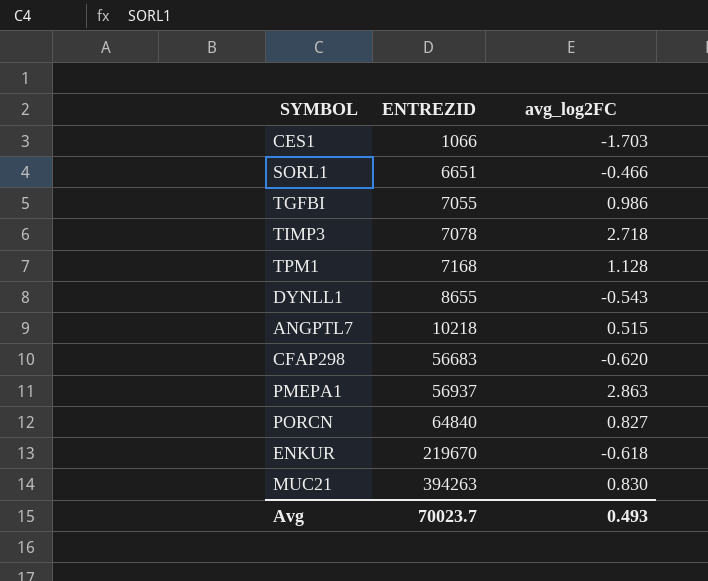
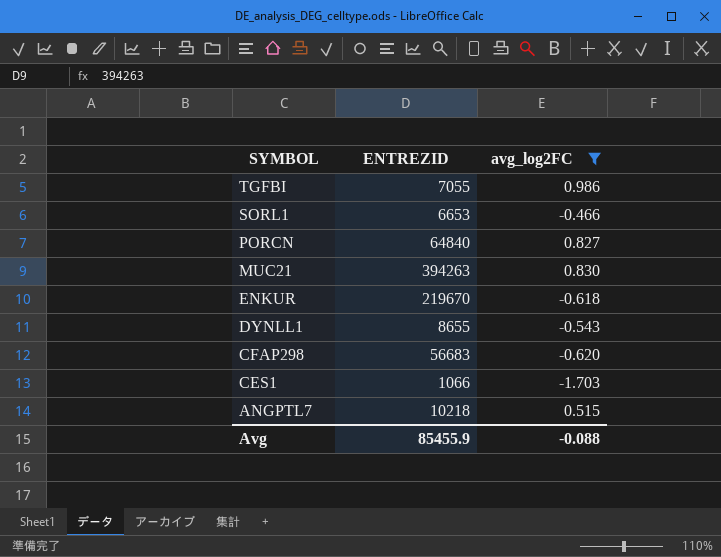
filter: none -> avg_log2FC <= 0.986
row order: ENTREZID ascending -> SYMBOL descending
SORL1 | ENTREZID: 6651 -> 6653
Avg | ENTREZID: 70023.7 -> 85455.9
Avg | avg_log2FC: 0.493 -> -0.088

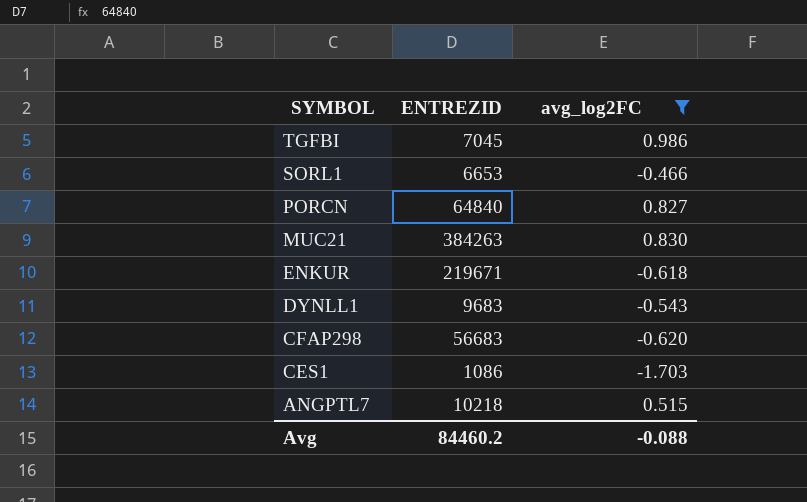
TGFBI | ENTREZID: 7055 -> 7045
MUC21 | ENTREZID: 394263 -> 384263
ENKUR | ENTREZID: 219670 -> 219671
DYNLL1 | ENTREZID: 8655 -> 9683
CES1 | ENTREZID: 1066 -> 1086
Avg | ENTREZID: 85455.9 -> 84460.2

